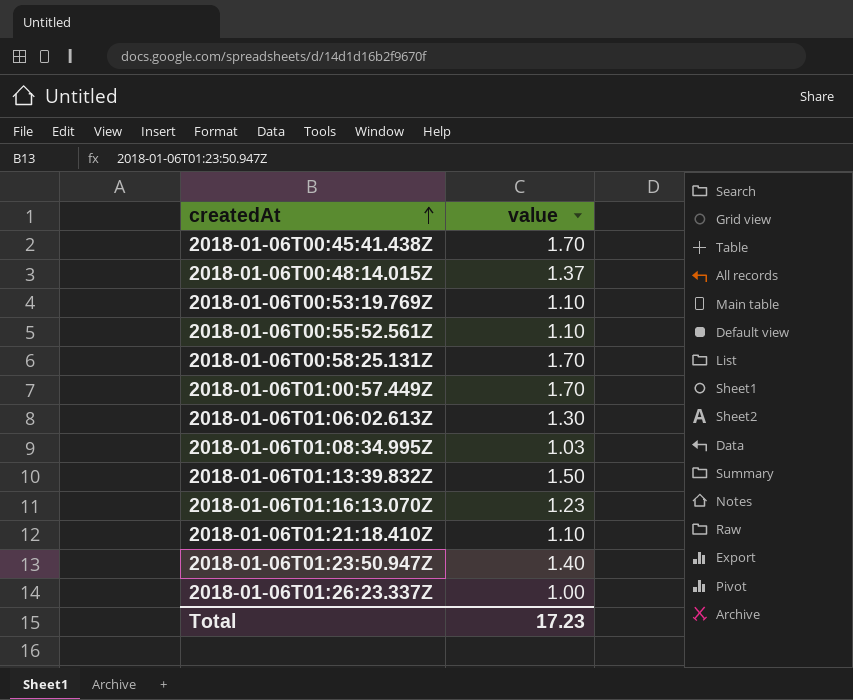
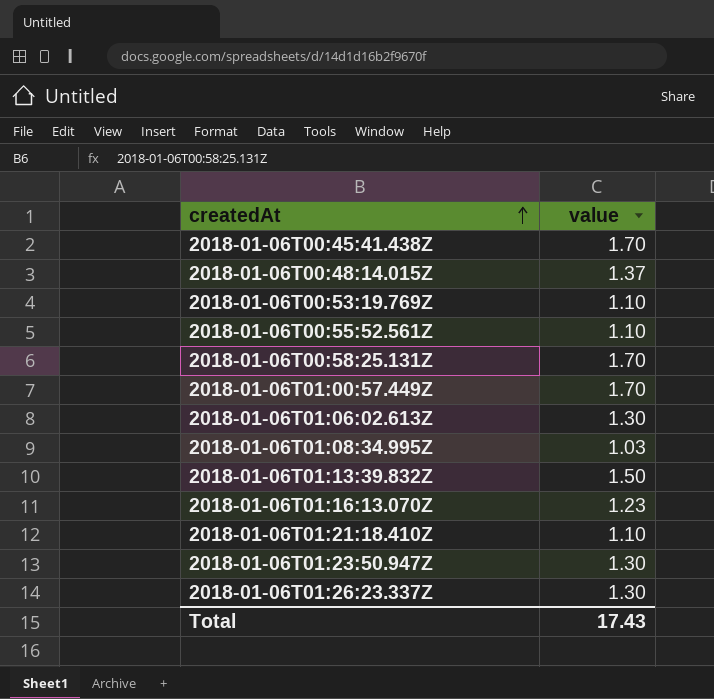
2018-01-06T01:23:50.947Z | value: 1.40 -> 1.30
2018-01-06T01:26:23.337Z | value: 1.00 -> 1.30
Total | value: 17.23 -> 17.43

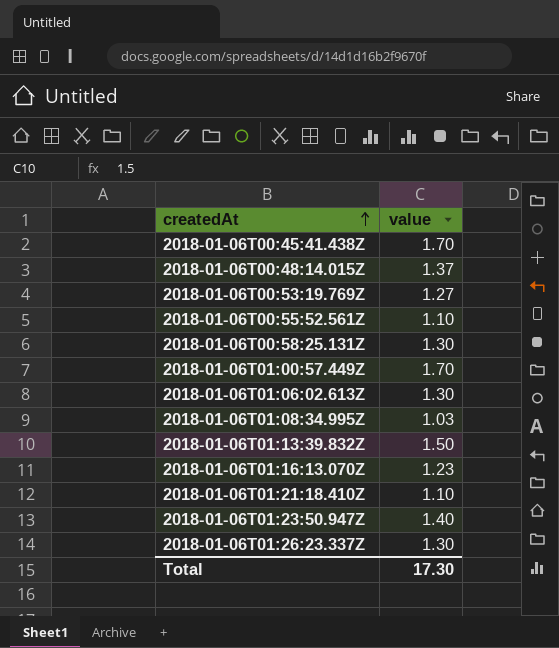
2018-01-06T00:53:19.769Z | value: 1.10 -> 1.27
2018-01-06T00:58:25.131Z | value: 1.70 -> 1.30
2018-01-06T01:23:50.947Z | value: 1.30 -> 1.40
Total | value: 17.43 -> 17.30

